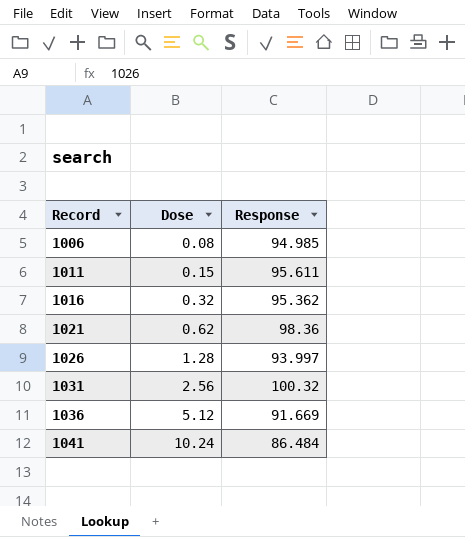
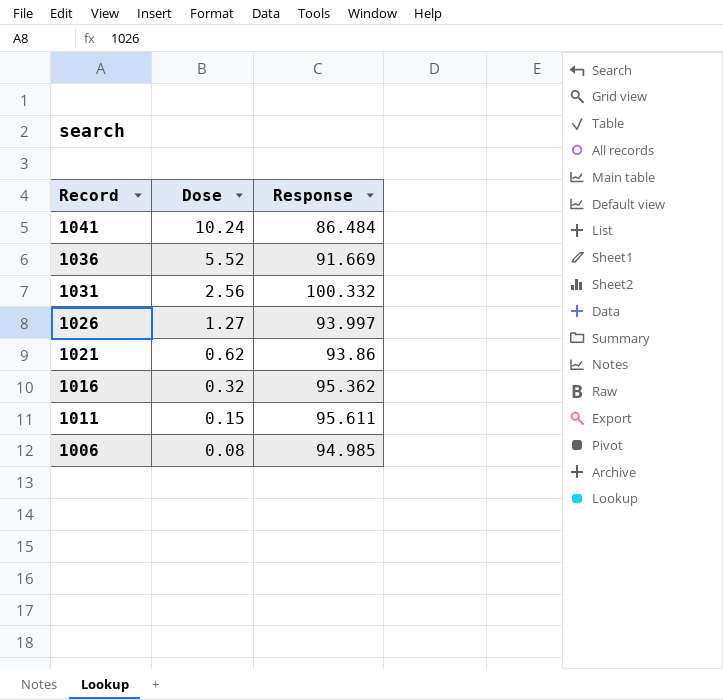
row order: Record ascending -> Record descending
1036 | Dose: 5.12 -> 5.52
1031 | Response: 100.32 -> 100.332
1026 | Dose: 1.28 -> 1.27
1021 | Response: 98.36 -> 93.86

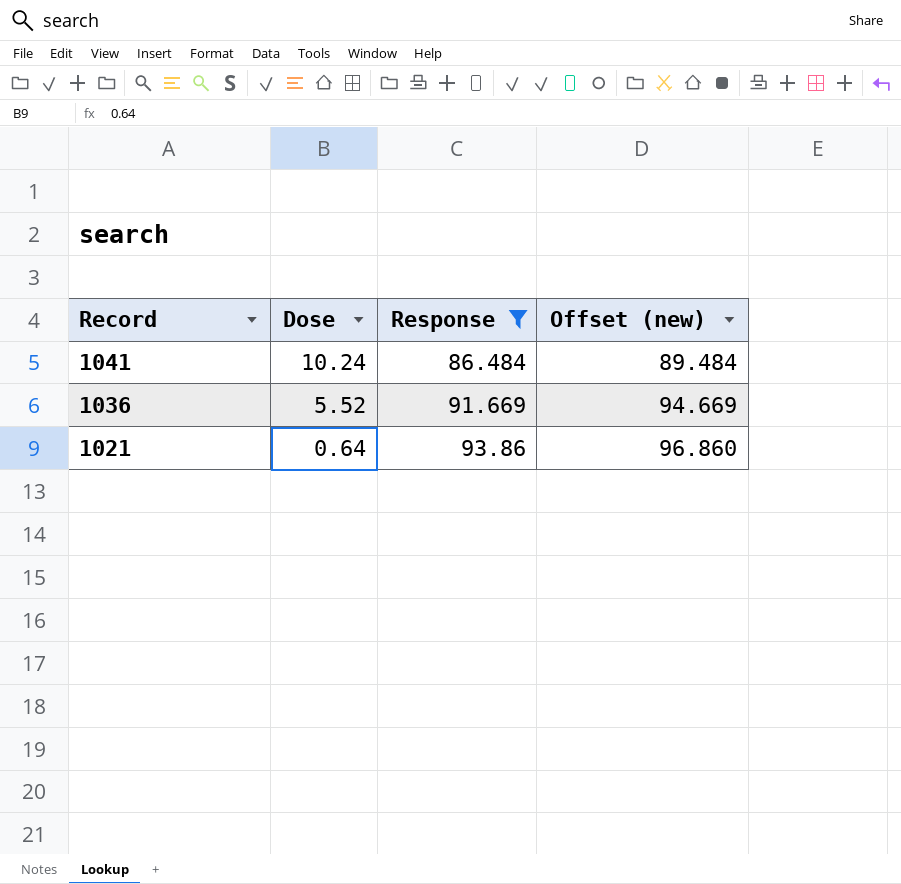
filter: none -> Response <= 93.86
column Offset (new) | formula: none -> [Response] + 3
1021 | Dose: 0.62 -> 0.64

